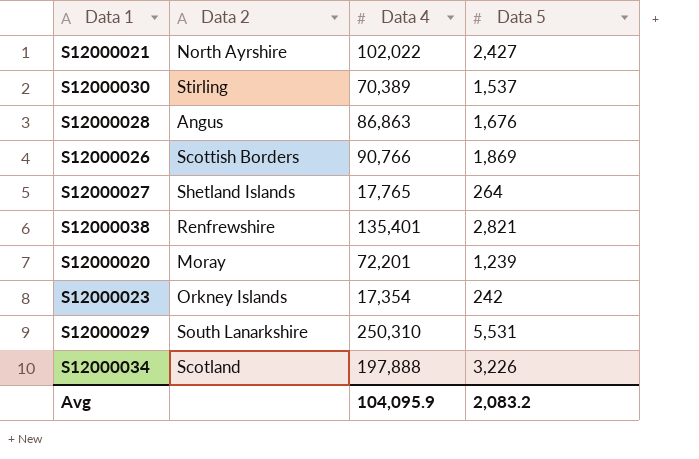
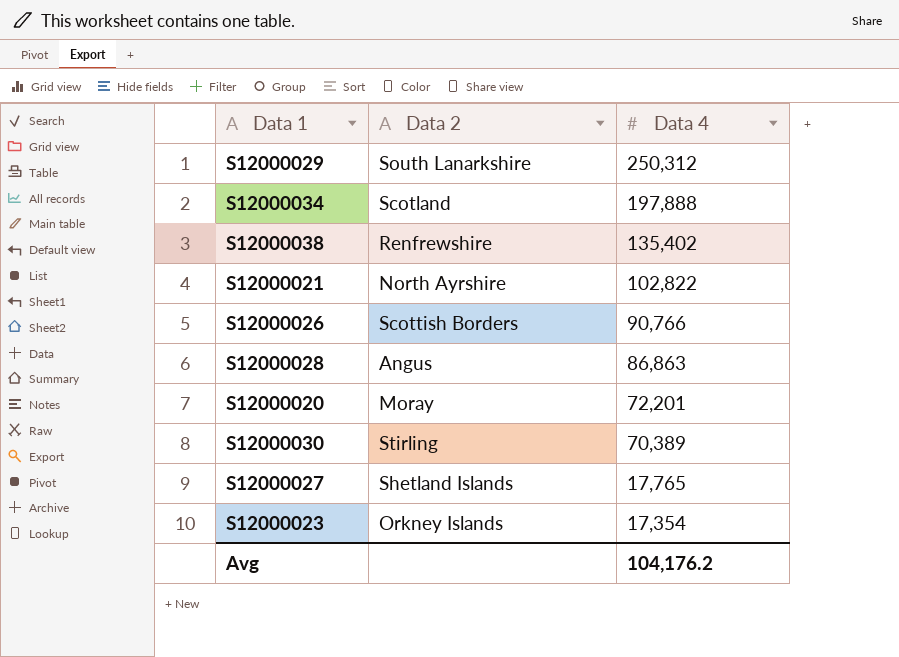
row order: none -> Data 4 descending
column Data 5 | position: 4 -> none
S12000029 | Data 4: 250,310 -> 250,312
S12000038 | Data 4: 135,401 -> 135,402
S12000021 | Data 4: 102,022 -> 102,822
Avg | Data 4: 104,095.9 -> 104,176.2

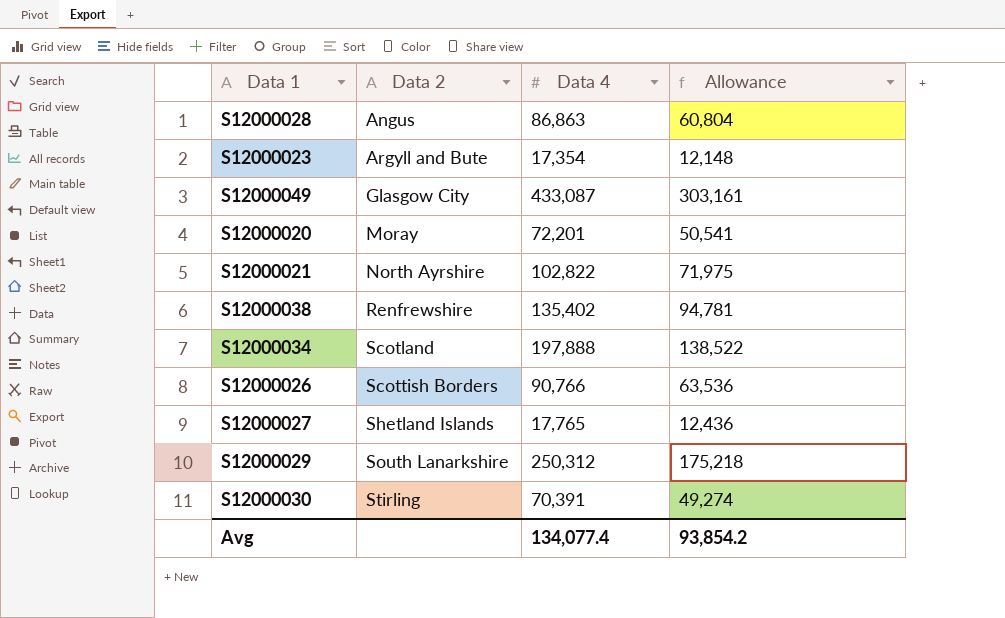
row order: Data 4 descending -> Data 2 ascending
column Allowance | formula: none -> [Data 4] * 0.7
S12000023 | Data 2: Orkney Islands -> Argyll and Bute
row S12000049: none -> Glasgow City | 433,087 | 303,161
S12000030 | Data 4: 70,389 -> 70,391
Avg | Data 4: 104,176.2 -> 134,077.4

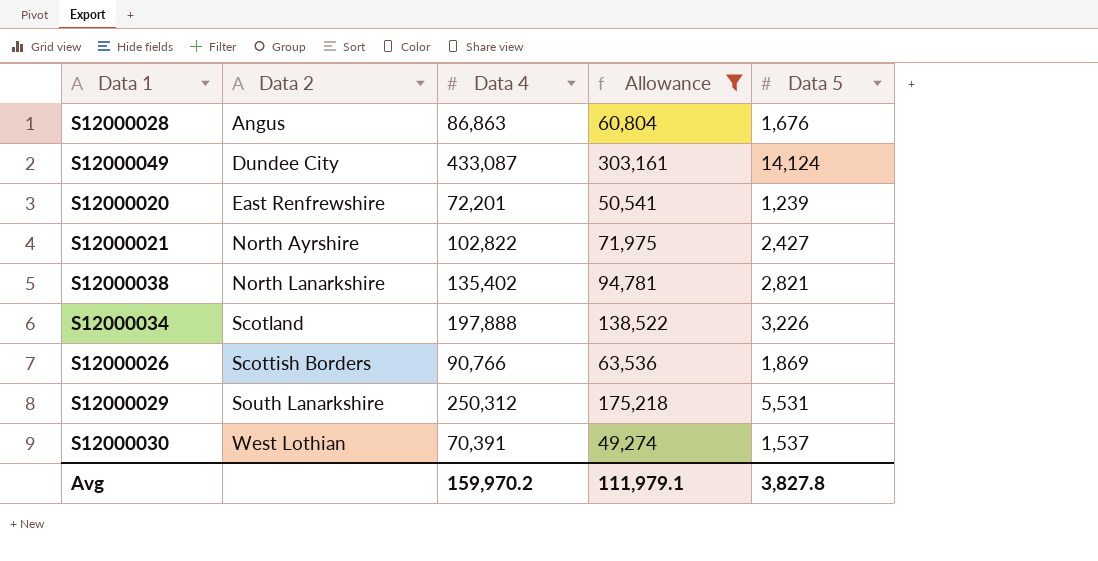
filter: none -> Allowance >= 49,274
column Data 5 | position: none -> 5
S12000049 | Data 2: Glasgow City -> Dundee City
S12000020 | Data 2: Moray -> East Renfrewshire
S12000038 | Data 2: Renfrewshire -> North Lanarkshire
S12000030 | Data 2: Stirling -> West Lothian
Avg | Data 4: 134,077.4 -> 159,970.2
Avg | Allowance: 93,854.2 -> 111,979.1

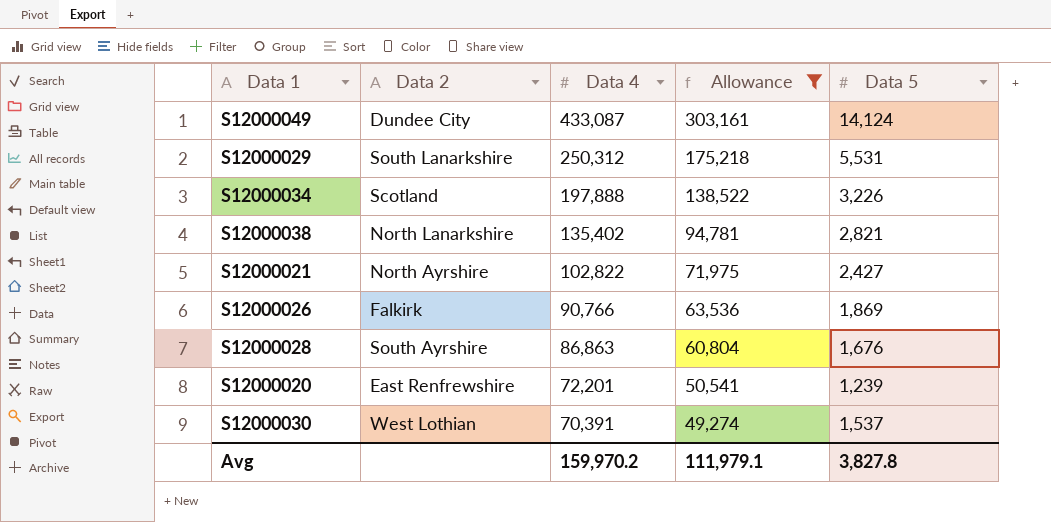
row order: Data 2 ascending -> Data 4 descending
S12000026 | Data 2: Scottish Borders -> Falkirk
S12000028 | Data 2: Angus -> South Ayrshire

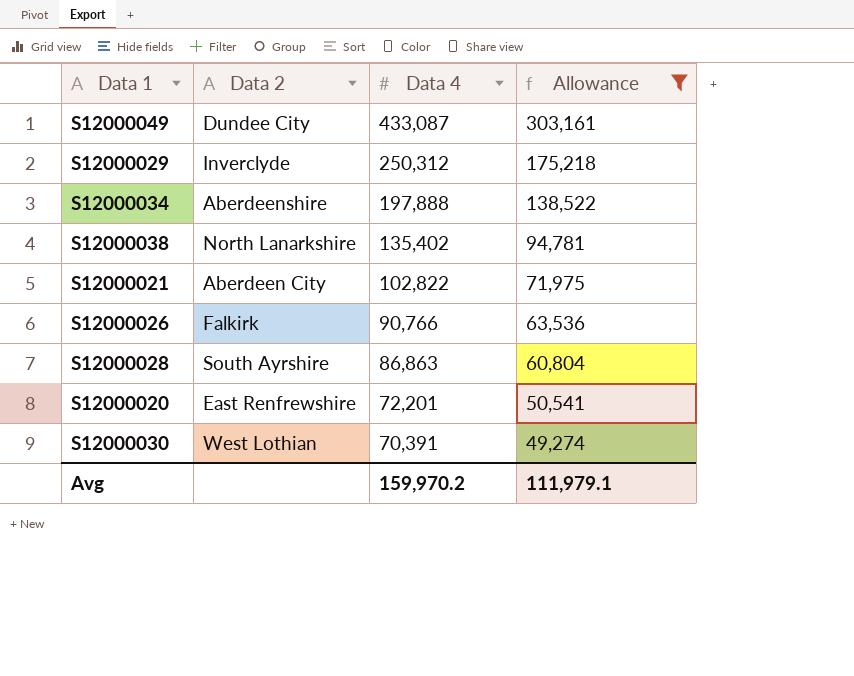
column Data 5 | position: 5 -> none
S12000029 | Data 2: South Lanarkshire -> Inverclyde
S12000034 | Data 2: Scotland -> Aberdeenshire
S12000021 | Data 2: North Ayrshire -> Aberdeen City

